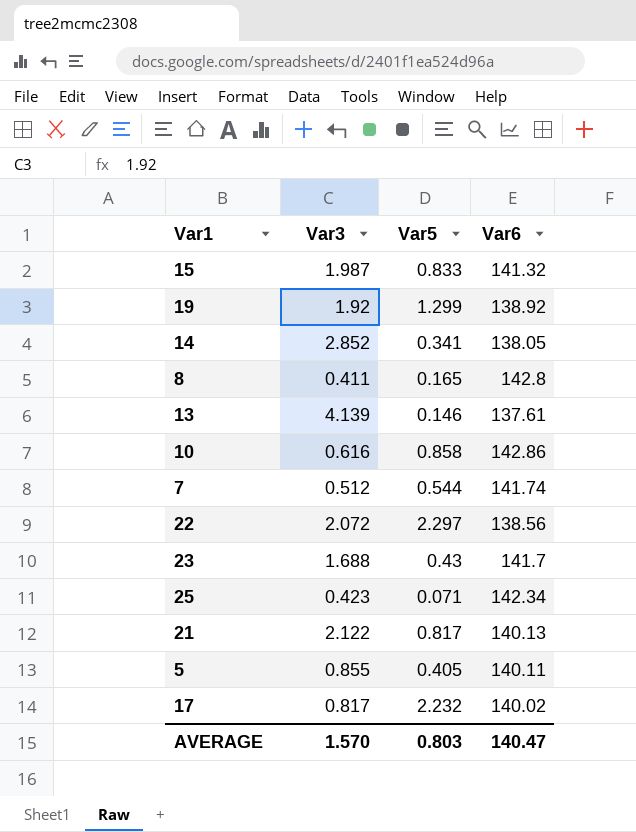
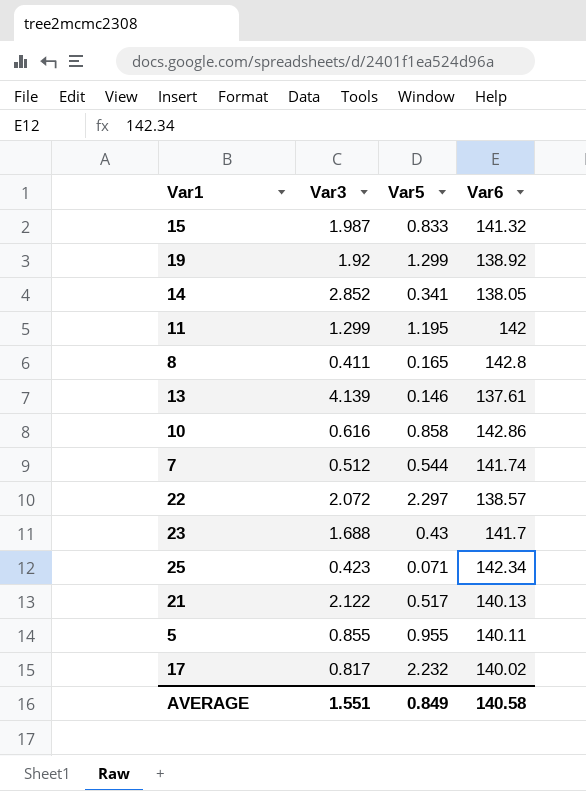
row 11: none -> 1.299 | 1.195 | 142
22 | Var6: 138.56 -> 138.57
21 | Var5: 0.817 -> 0.517
5 | Var5: 0.405 -> 0.955
AVERAGE | Var3: 1.570 -> 1.551
AVERAGE | Var5: 0.803 -> 0.849
AVERAGE | Var6: 140.47 -> 140.58

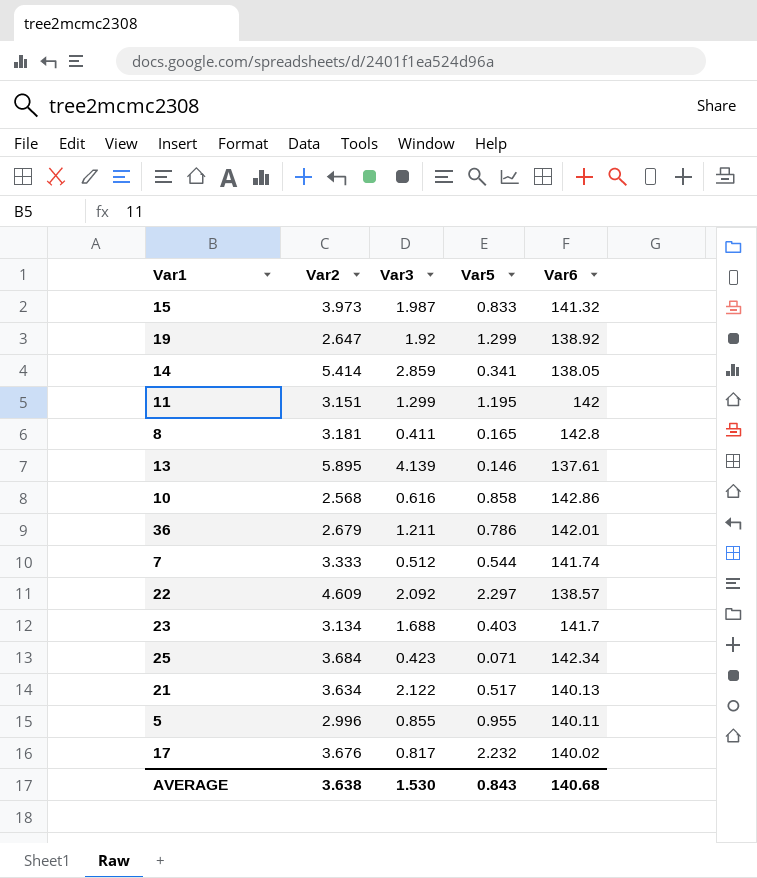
column Var2 | position: none -> 2
14 | Var3: 2.852 -> 2.859
row 36: none -> 2.679 | 1.211 | 0.786 | 142.01
22 | Var3: 2.072 -> 2.092
23 | Var5: 0.43 -> 0.403
AVERAGE | Var3: 1.551 -> 1.530
AVERAGE | Var5: 0.849 -> 0.843
AVERAGE | Var6: 140.58 -> 140.68

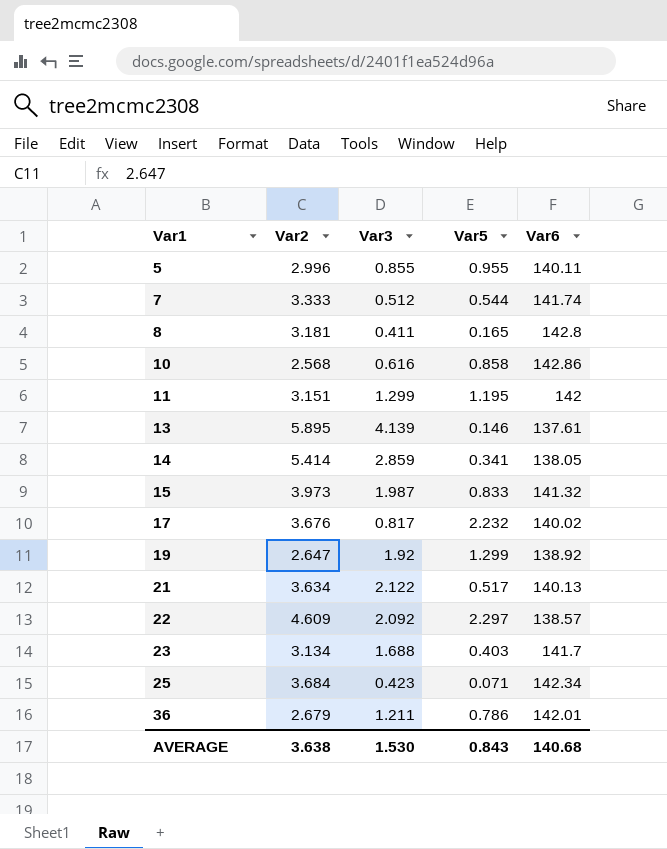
row order: none -> Var1 ascending

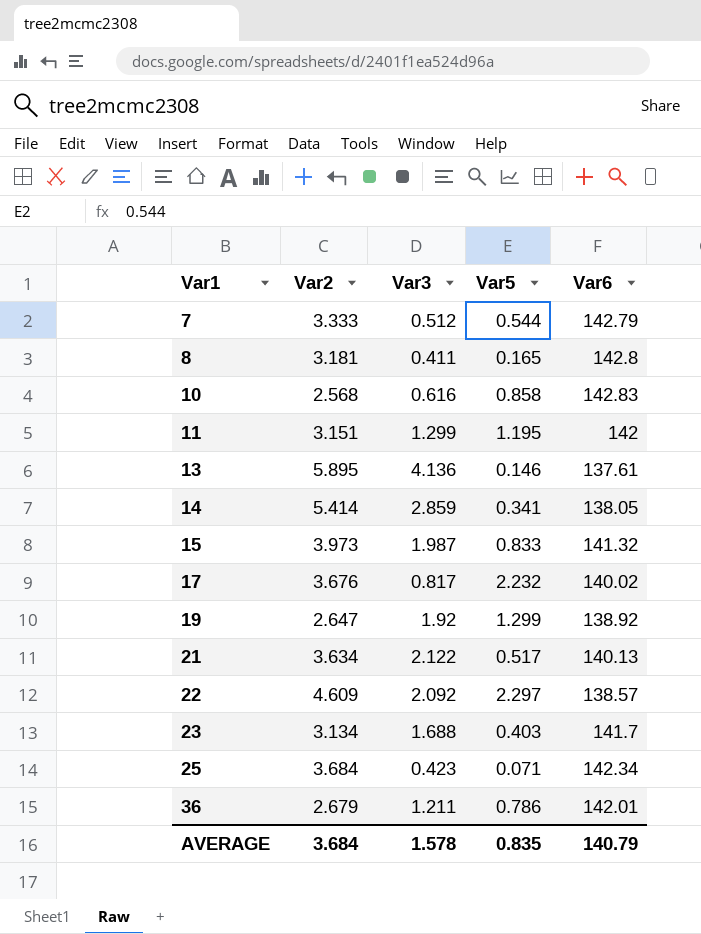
row 5: 2.996 | 0.855 | 0.955 | 140.11 -> none
7 | Var6: 141.74 -> 142.79
10 | Var6: 142.86 -> 142.83
13 | Var3: 4.139 -> 4.136
AVERAGE | Var2: 3.638 -> 3.684
AVERAGE | Var3: 1.530 -> 1.578
AVERAGE | Var5: 0.843 -> 0.835
AVERAGE | Var6: 140.68 -> 140.79

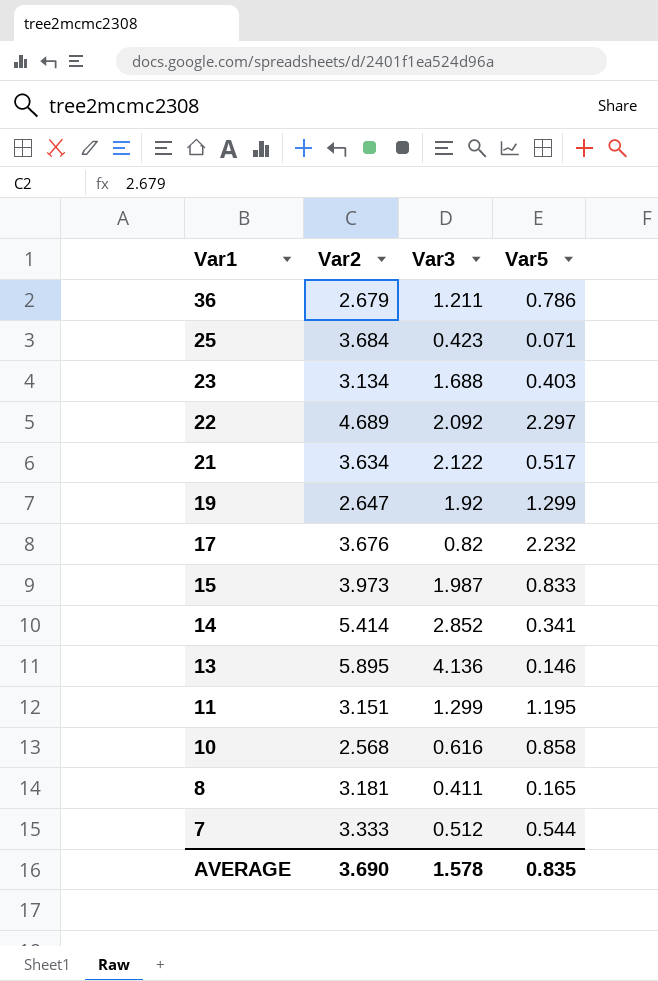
row order: Var1 ascending -> Var1 descending
column Var6 | position: 5 -> none
22 | Var2: 4.609 -> 4.689
17 | Var3: 0.817 -> 0.82
14 | Var3: 2.859 -> 2.852
AVERAGE | Var2: 3.684 -> 3.690

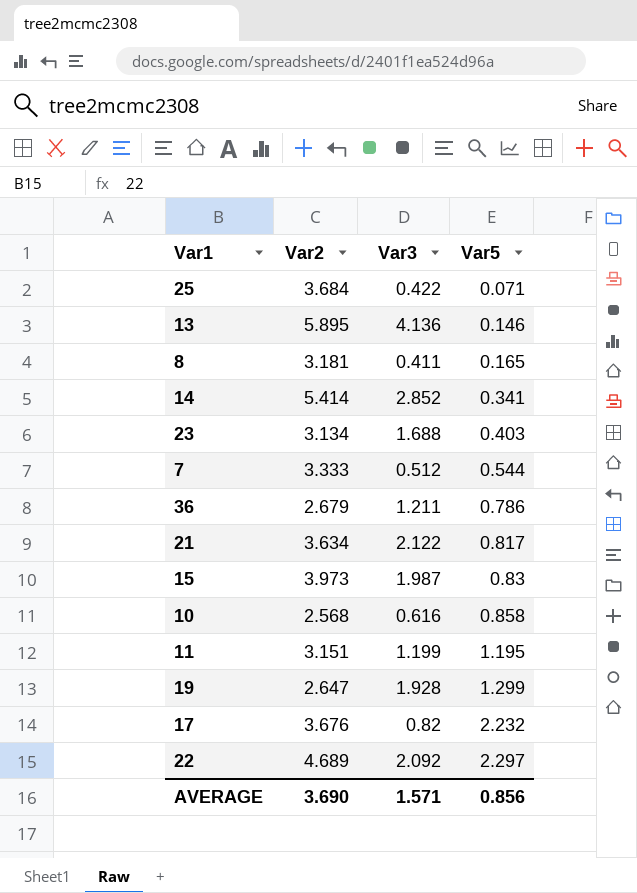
row order: Var1 descending -> Var5 ascending
25 | Var3: 0.423 -> 0.422
21 | Var5: 0.517 -> 0.817
15 | Var5: 0.833 -> 0.83
11 | Var3: 1.299 -> 1.199
19 | Var3: 1.92 -> 1.928
AVERAGE | Var3: 1.578 -> 1.571
AVERAGE | Var5: 0.835 -> 0.856

